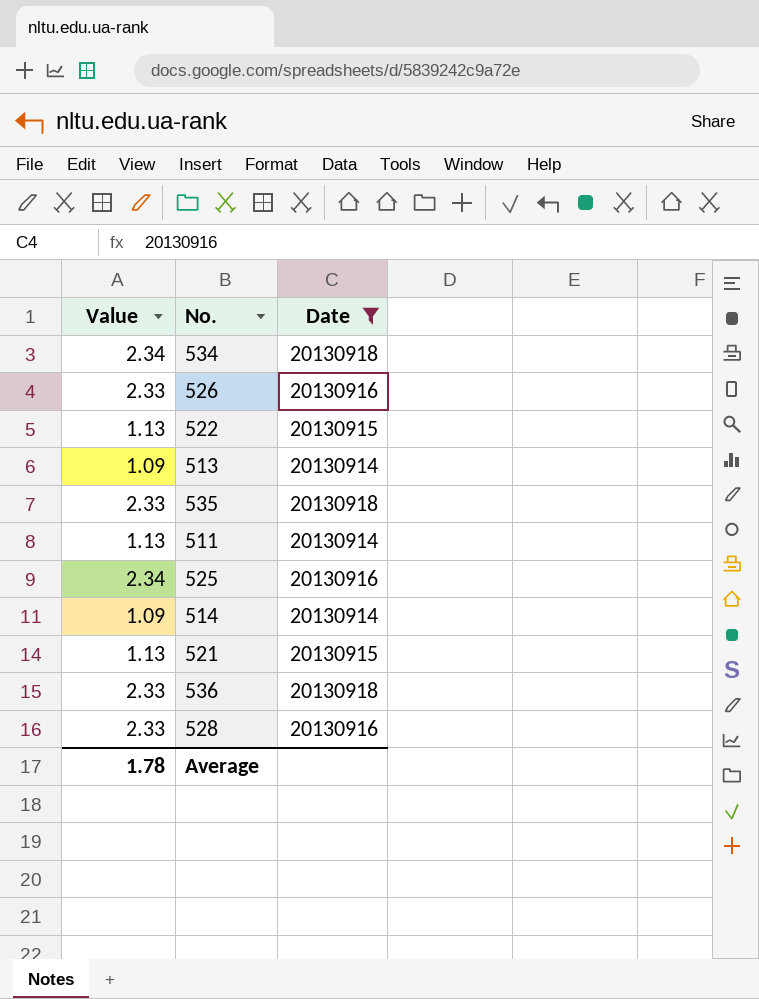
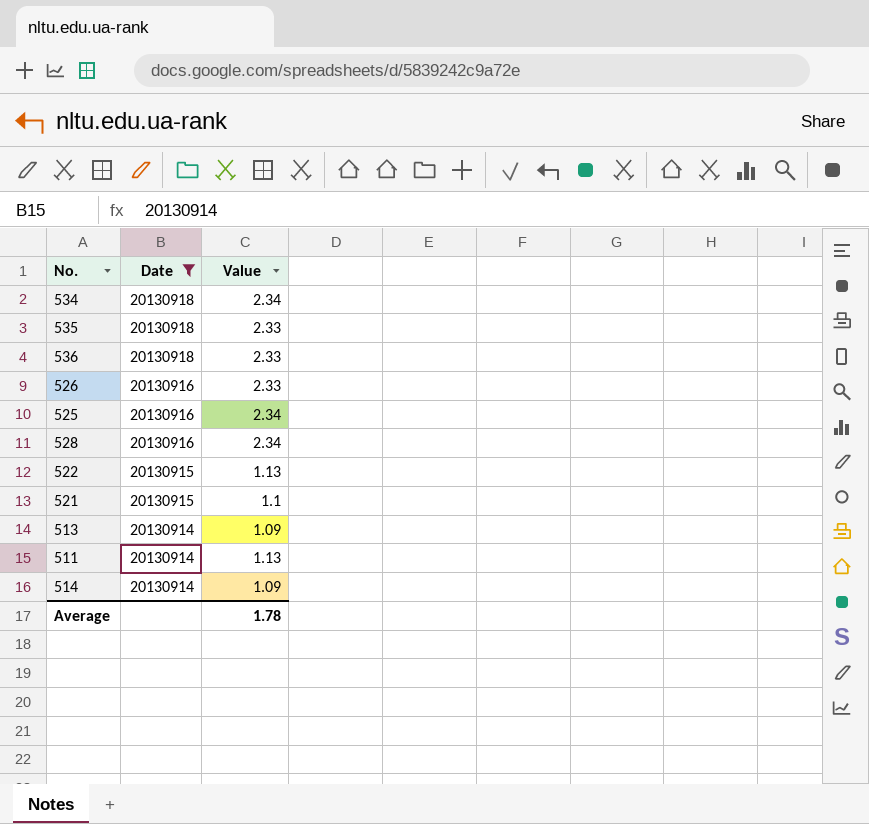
row order: none -> Date descending
column Value | position: 1 -> 3
528 | Value: 2.33 -> 2.34
521 | Value: 1.13 -> 1.1

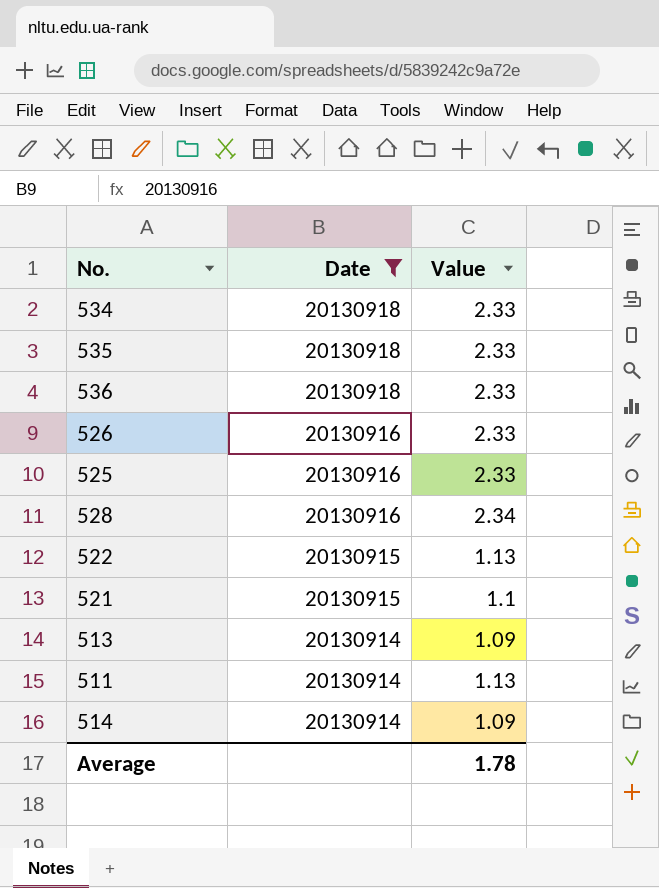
534 | Value: 2.34 -> 2.33
525 | Value: 2.34 -> 2.33

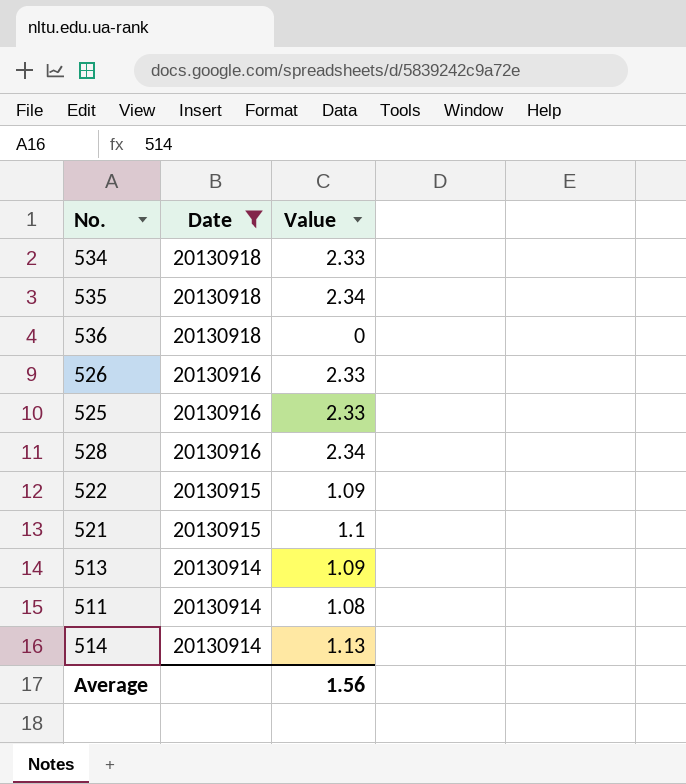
535 | Value: 2.33 -> 2.34
536 | Value: 2.33 -> 0
522 | Value: 1.13 -> 1.09
511 | Value: 1.13 -> 1.08
514 | Value: 1.09 -> 1.13
Average | Value: 1.78 -> 1.56

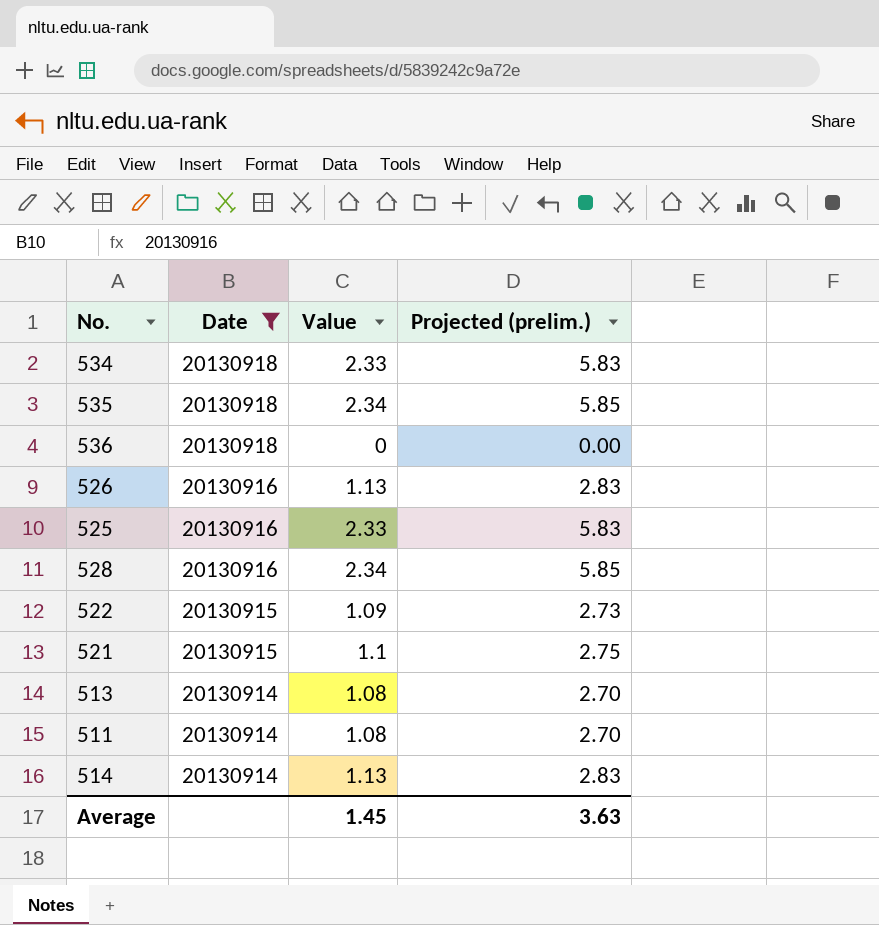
column Projected (prelim.) | formula: none -> [Value] * 2.5
526 | Value: 2.33 -> 1.13
513 | Value: 1.09 -> 1.08
Average | Value: 1.56 -> 1.45

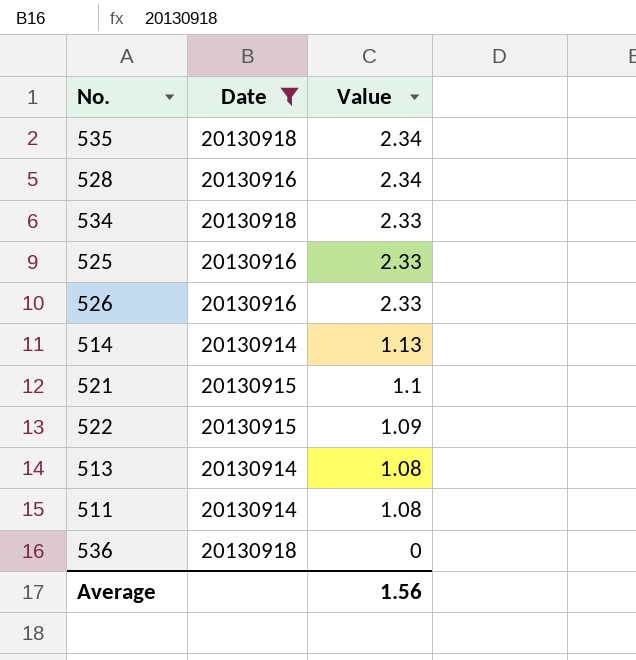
row order: Date descending -> Value descending
column Projected (prelim.) | formula: [Value] * 2.5 -> none
526 | Value: 1.13 -> 2.33
Average | Value: 1.45 -> 1.56

